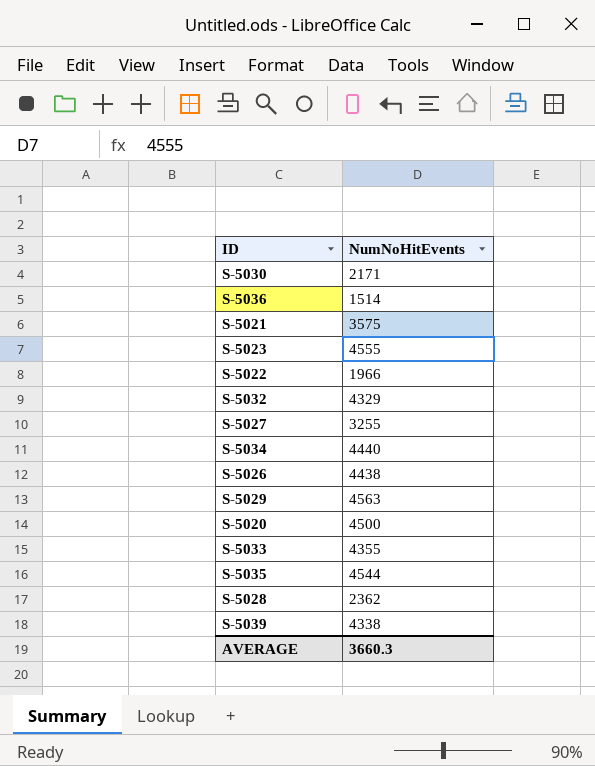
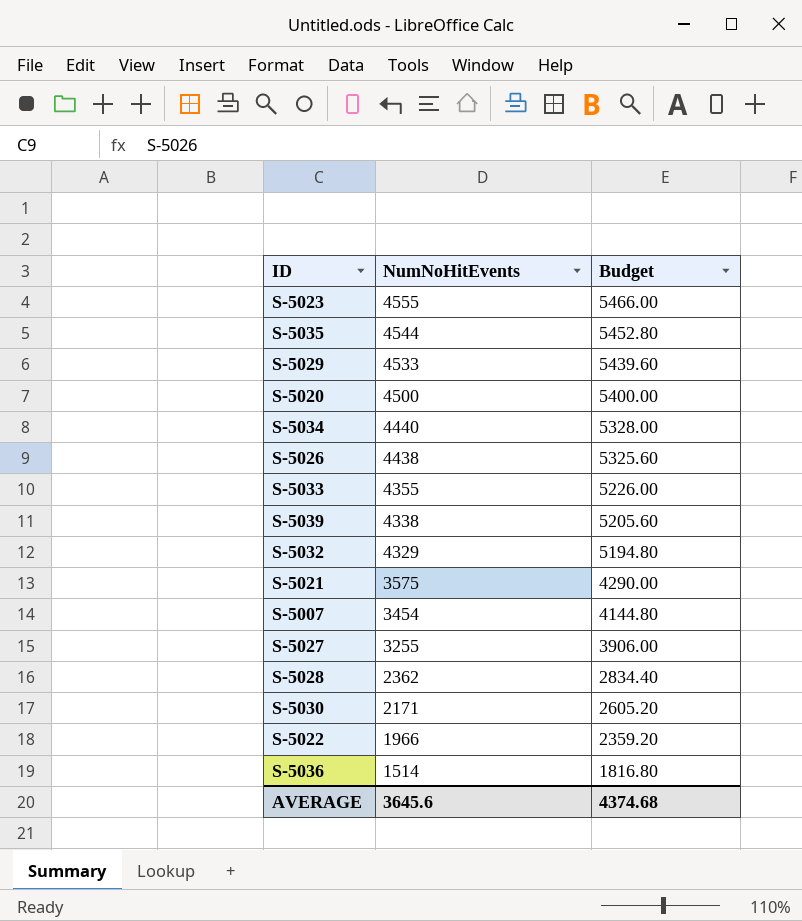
row order: none -> NumNoHitEvents descending
column Budget | formula: none -> [NumNoHitEvents] * 1.2
S-5029 | NumNoHitEvents: 4563 -> 4533
row S-5007: none -> 3454 | 4144.80
AVERAGE | NumNoHitEvents: 3660.3 -> 3645.6

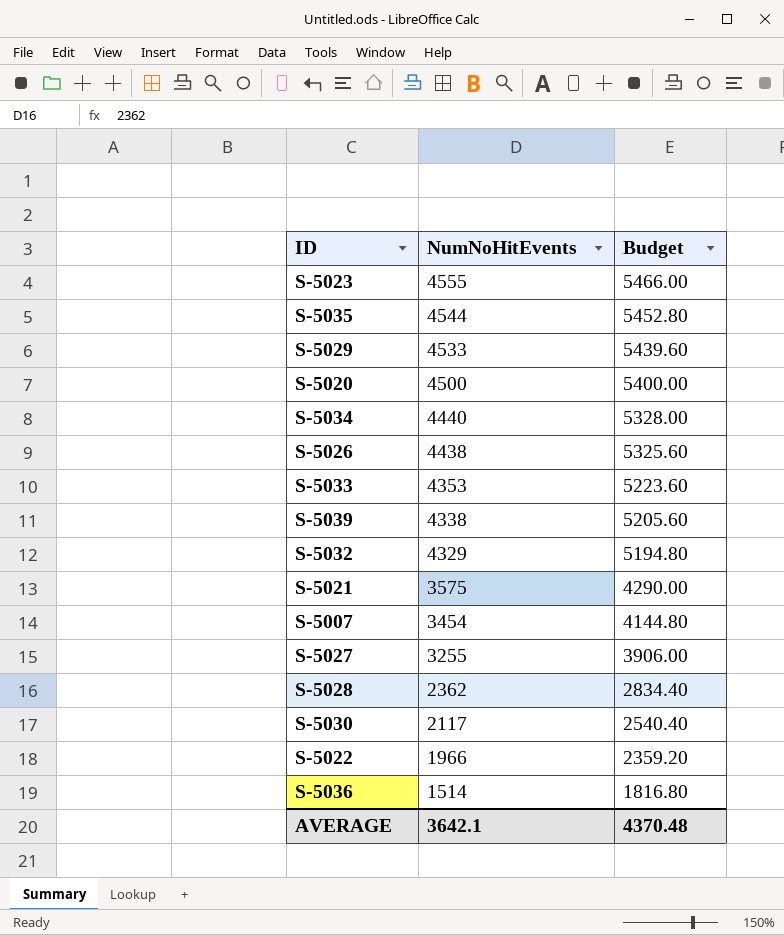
S-5033 | NumNoHitEvents: 4355 -> 4353
S-5033 | Budget: 5226.00 -> 5223.60
S-5030 | NumNoHitEvents: 2171 -> 2117
S-5030 | Budget: 2605.20 -> 2540.40
AVERAGE | NumNoHitEvents: 3645.6 -> 3642.1
AVERAGE | Budget: 4374.68 -> 4370.48

